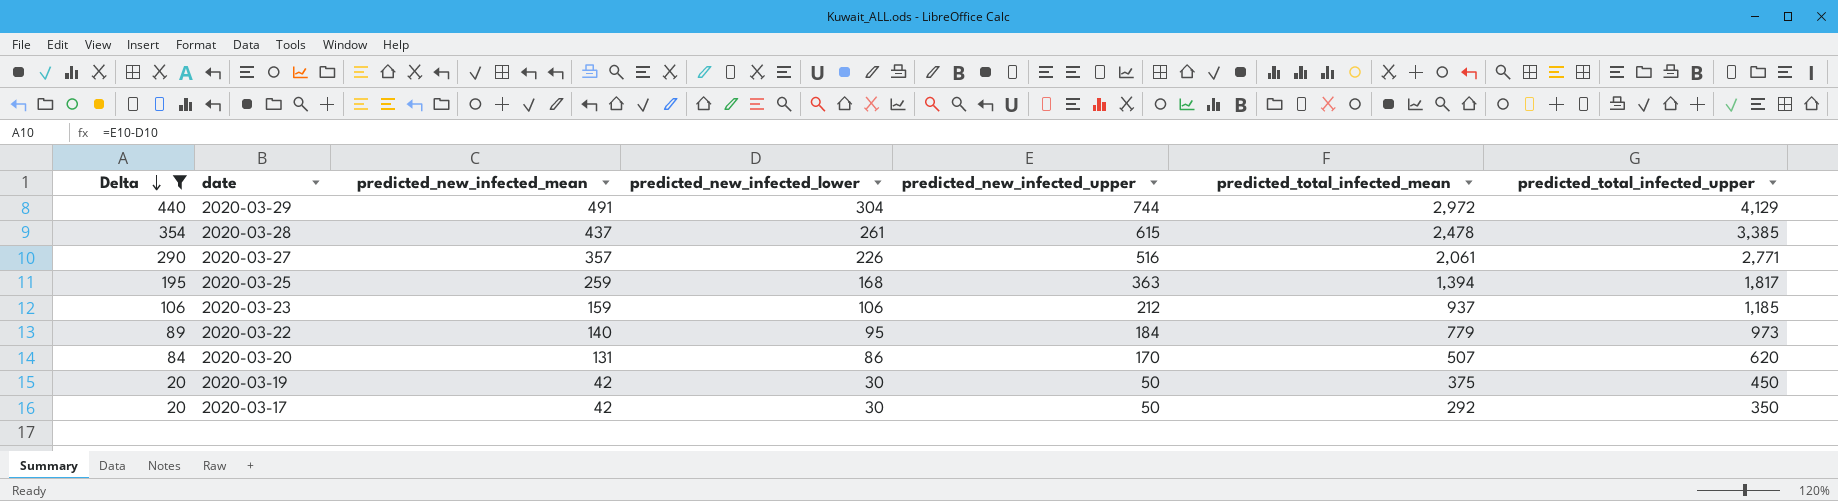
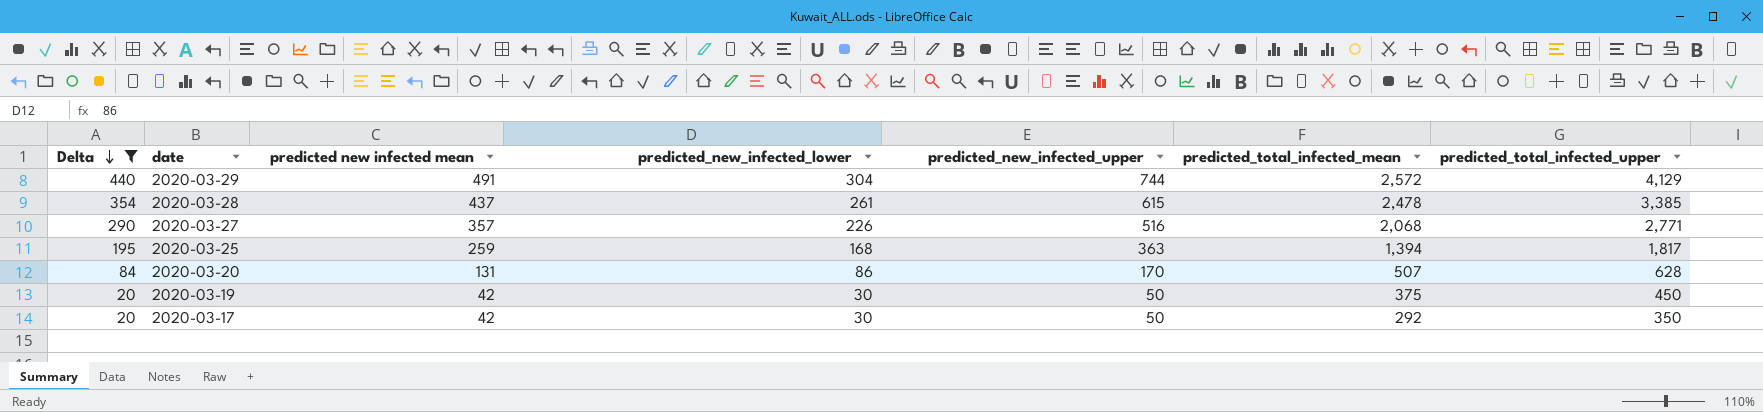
column name: predicted_new_infected_mean -> predicted new infected mean
row 2020-03-23: 106 | 159 | 106 | 212 | 937 | 1,185 -> none
row 2020-03-22: 89 | 140 | 95 | 184 | 779 | 973 -> none
2020-03-29 | predicted_total_infected_mean: 2,972 -> 2,572
2020-03-27 | predicted_total_infected_mean: 2,061 -> 2,068
2020-03-20 | predicted_total_infected_upper: 620 -> 628

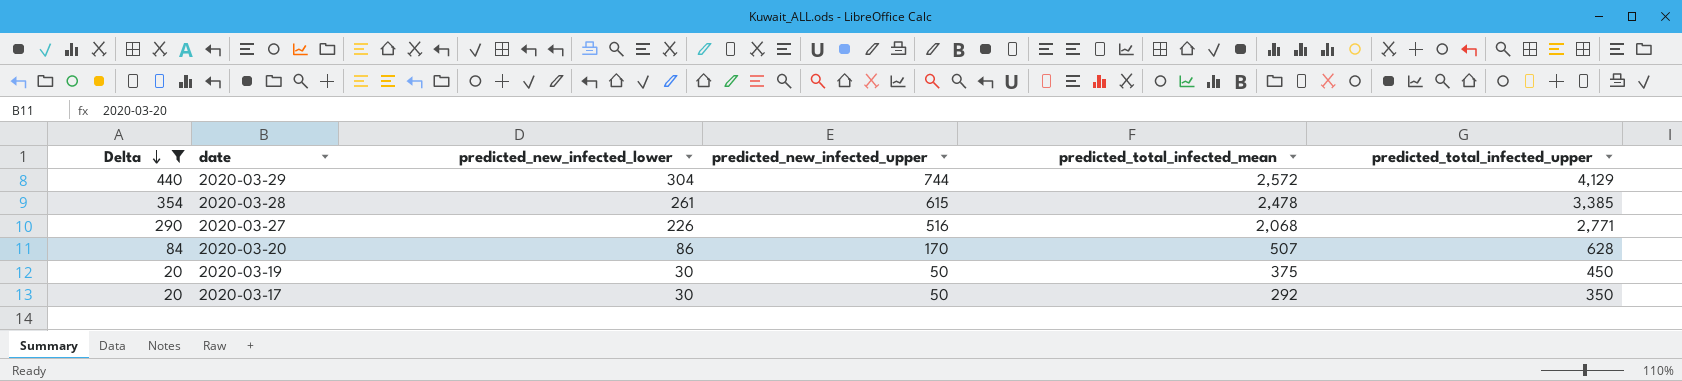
column predicted new infected mean | position: 3 -> none
row 2020-03-25: 195 | 259 | 168 | 363 | 1,394 | 1,817 -> none

